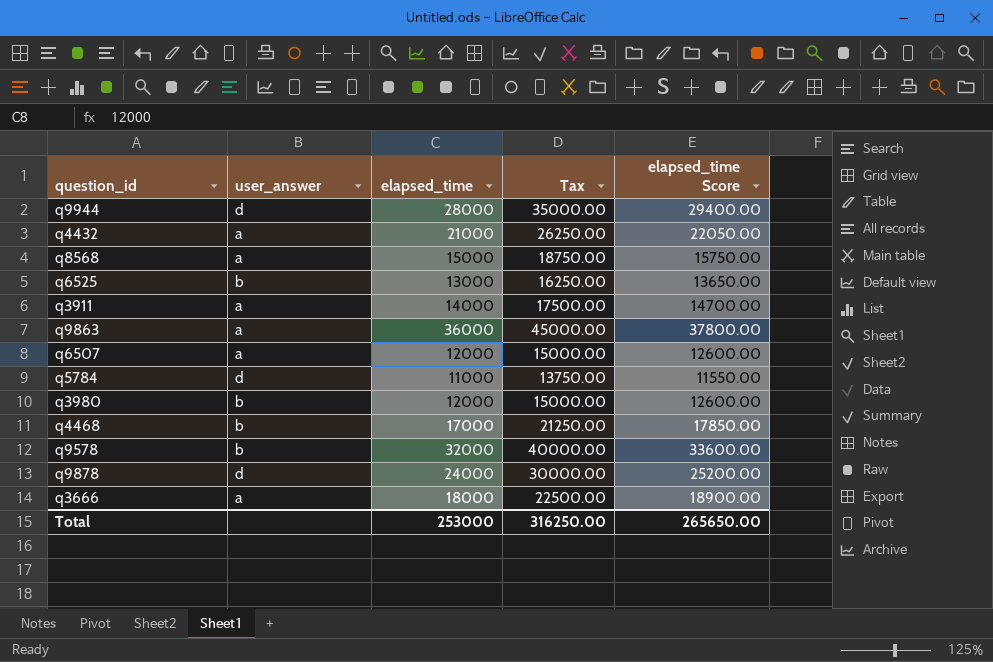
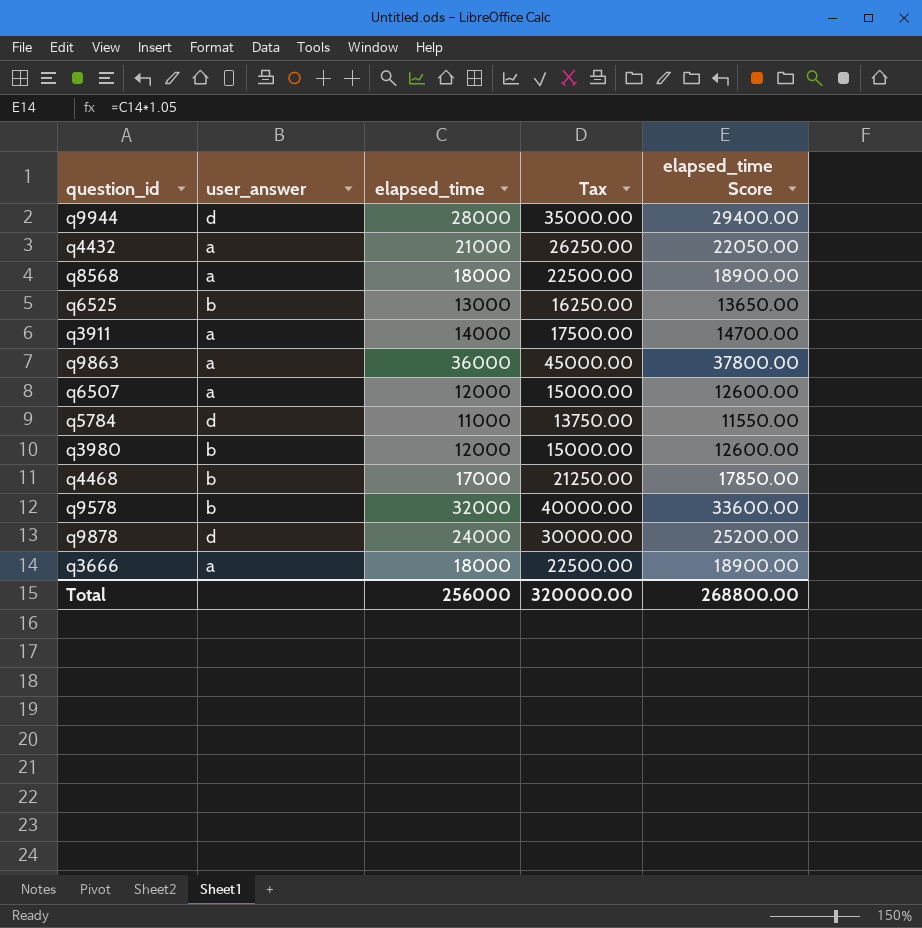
q8568 | elapsed_time: 15000 -> 18000
q8568 | Tax: 18750.00 -> 22500.00
q8568 | elapsed_time Score: 15750.00 -> 18900.00
Total | elapsed_time: 253000 -> 256000
Total | Tax: 316250.00 -> 320000.00
Total | elapsed_time Score: 265650.00 -> 268800.00

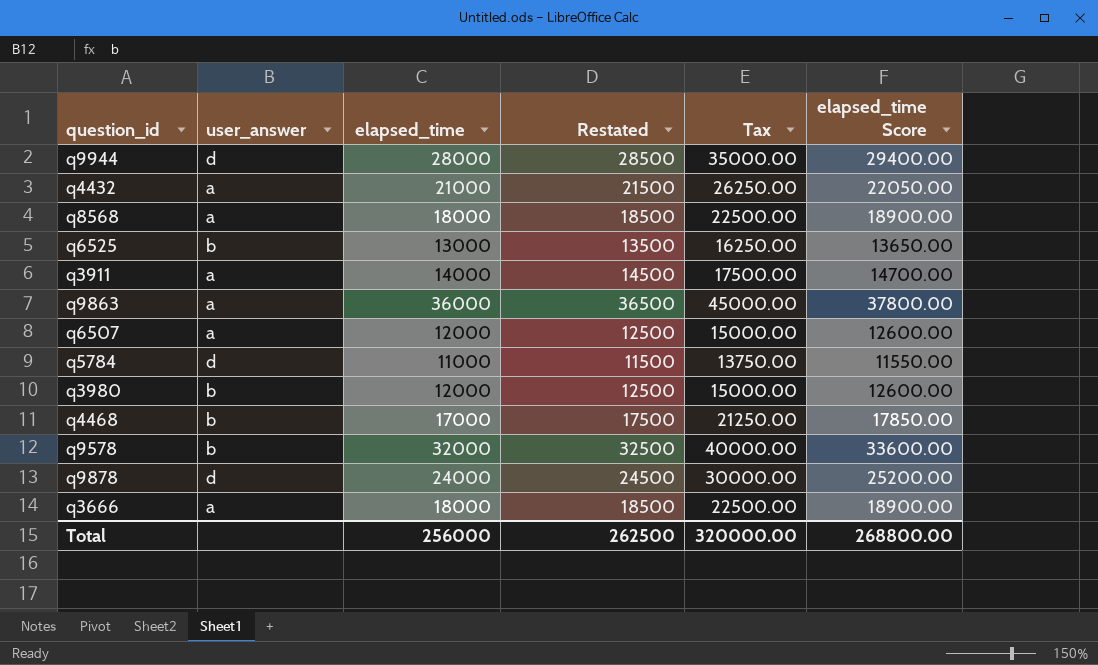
column Restated | formula: none -> [elapsed_time] + 500

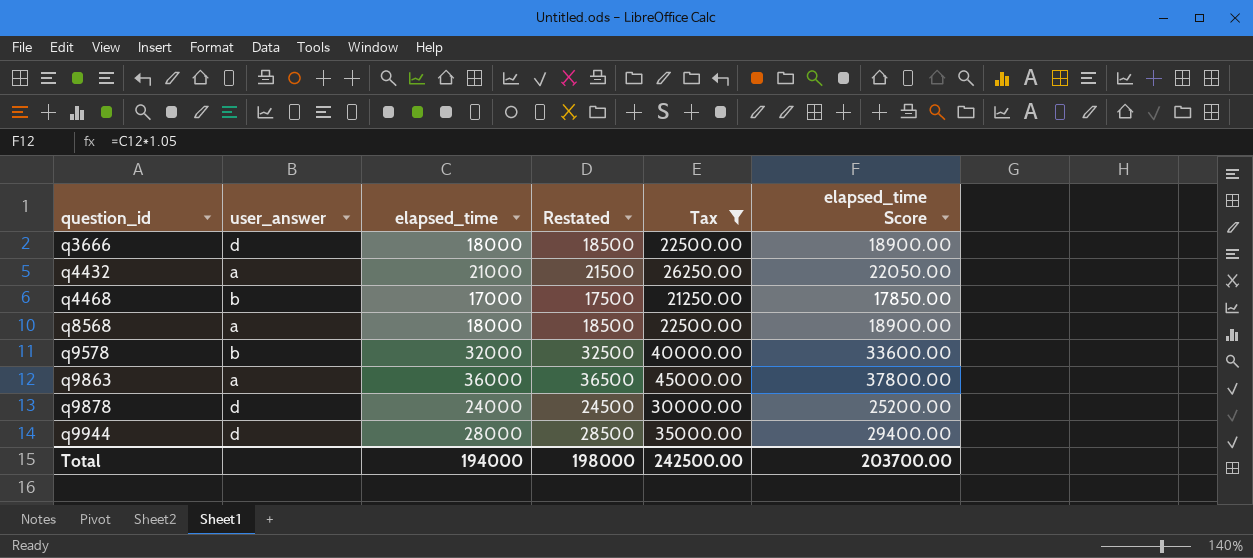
filter: none -> Tax >= 21250.00
row order: none -> question_id ascending
q3666 | user_answer: a -> d
Total | elapsed_time: 256000 -> 194000
Total | Restated: 262500 -> 198000
Total | Tax: 320000.00 -> 242500.00
Total | elapsed_time Score: 268800.00 -> 203700.00

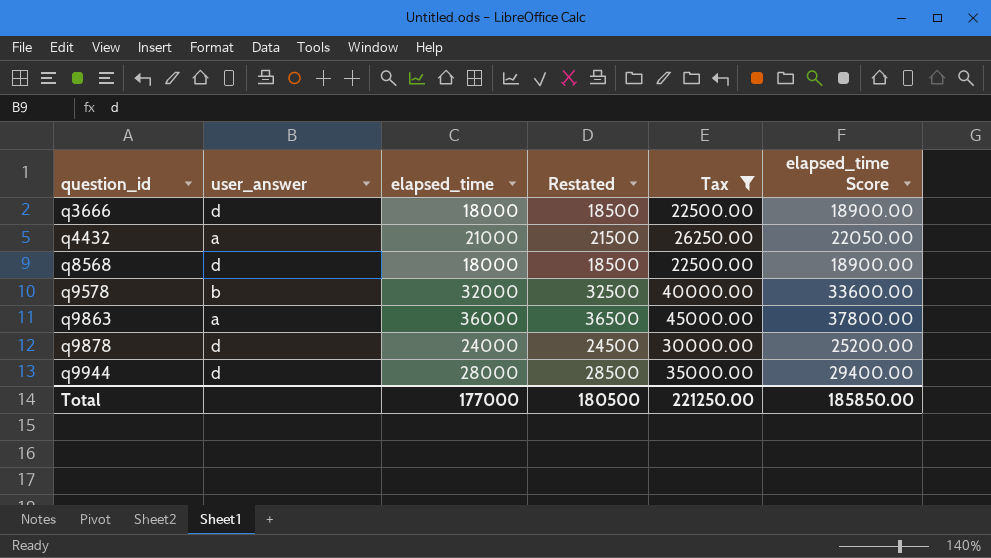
row q4468: b | 17000 | 17500 | 21250.00 | 17850.00 -> none
q8568 | user_answer: a -> d
Total | elapsed_time: 194000 -> 177000
Total | Restated: 198000 -> 180500
Total | Tax: 242500.00 -> 221250.00
Total | elapsed_time Score: 203700.00 -> 185850.00

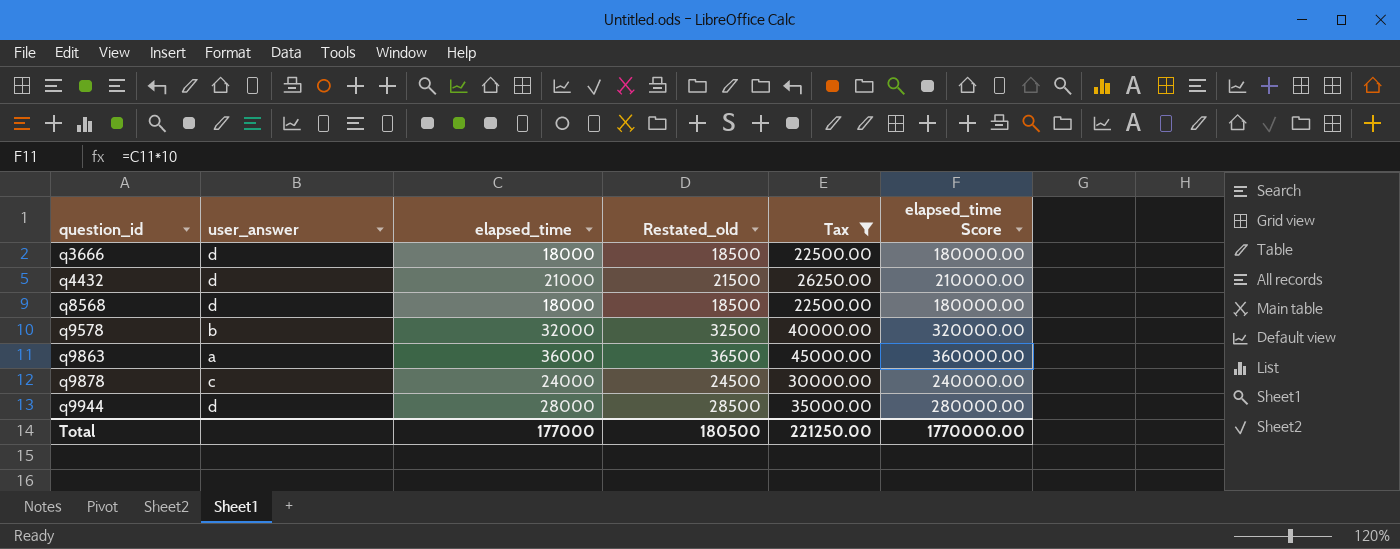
column name: Restated -> Restated_old
column elapsed_time Score | formula: [elapsed_time] * 1.05 -> [elapsed_time] * 10
q4432 | user_answer: a -> d
q9878 | user_answer: d -> c
Total | elapsed_time Score: 185850.00 -> 1770000.00

